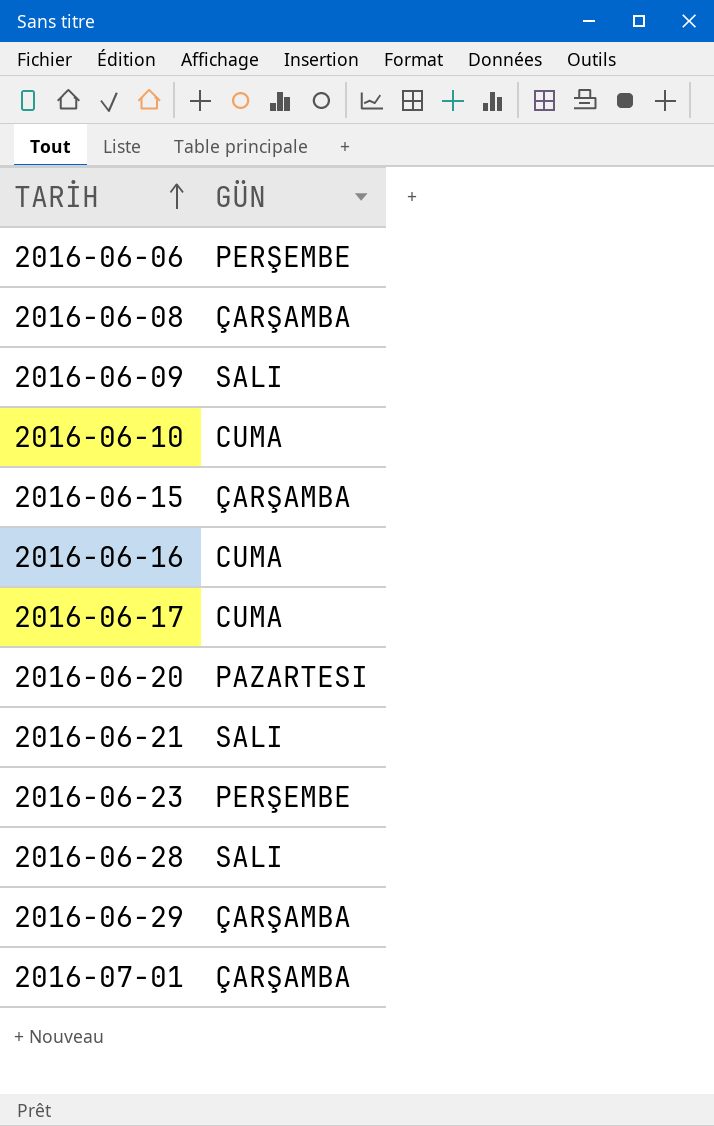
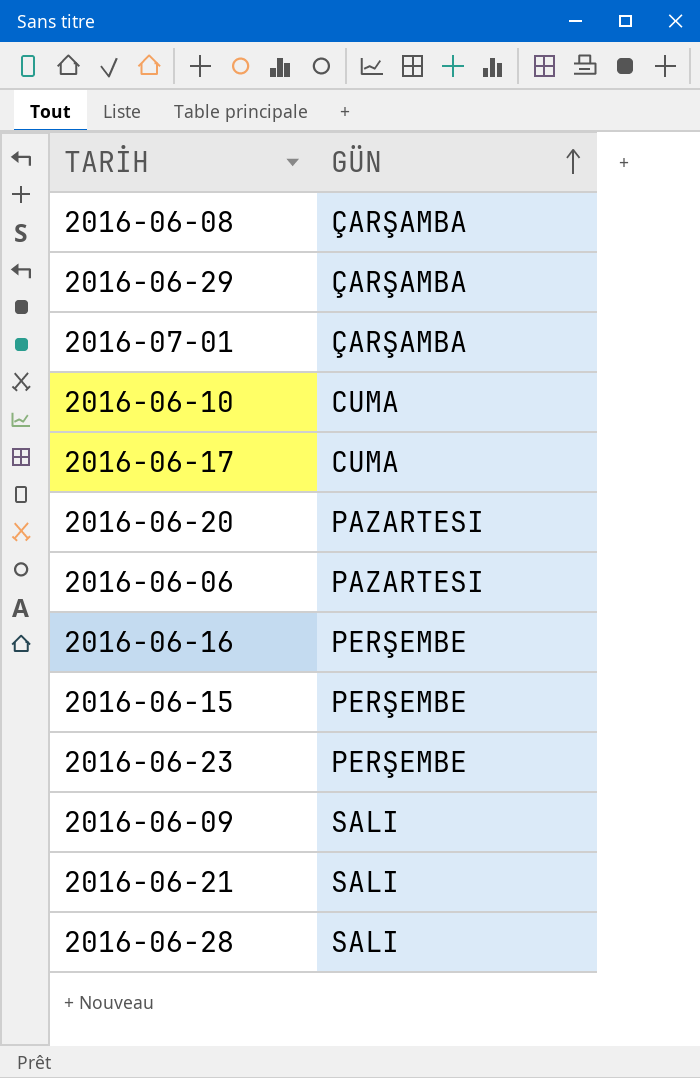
row order: TARİH ascending -> GÜN ascending
2016-06-06 | GÜN: PERŞEMBE -> PAZARTESI
2016-06-16 | GÜN: CUMA -> PERŞEMBE
2016-06-15 | GÜN: ÇARŞAMBA -> PERŞEMBE

